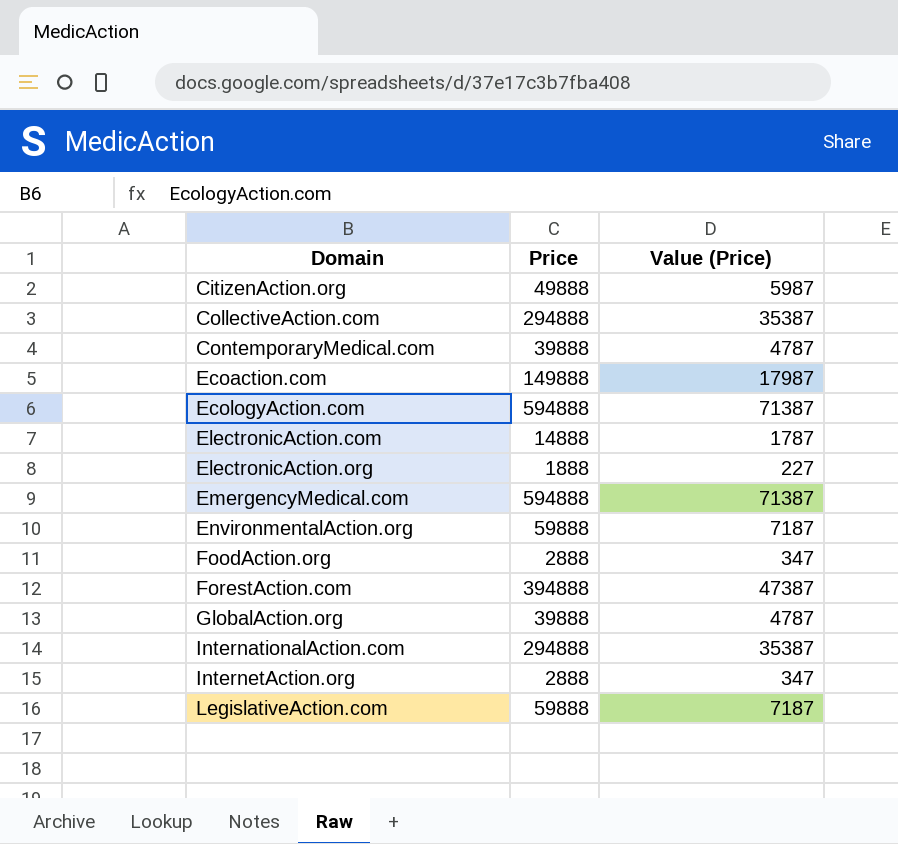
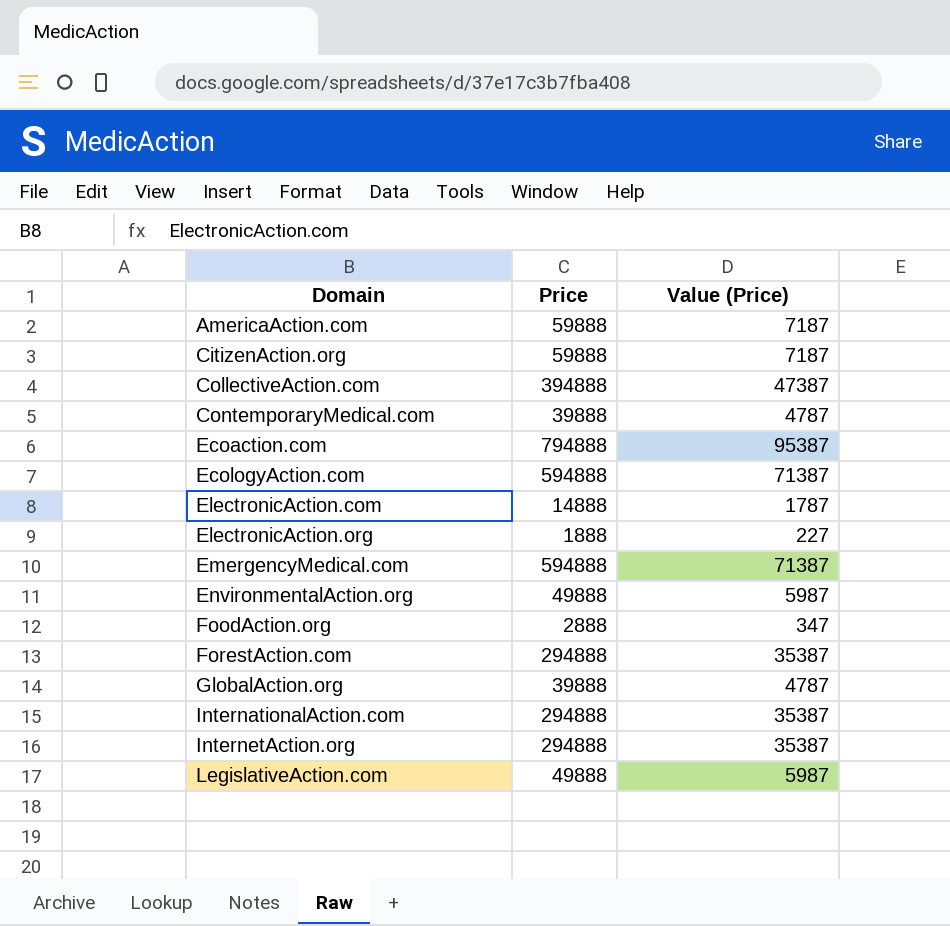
row AmericaAction.com: none -> 59888 | 7187
CitizenAction.org | Price: 49888 -> 59888
CitizenAction.org | Value (Price): 5987 -> 7187
CollectiveAction.com | Price: 294888 -> 394888
CollectiveAction.com | Value (Price): 35387 -> 47387
Ecoaction.com | Price: 149888 -> 794888
Ecoaction.com | Value (Price): 17987 -> 95387
EnvironmentalAction.org | Price: 59888 -> 49888
EnvironmentalAction.org | Value (Price): 7187 -> 5987
ForestAction.com | Price: 394888 -> 294888
ForestAction.com | Value (Price): 47387 -> 35387
InternetAction.org | Price: 2888 -> 294888
InternetAction.org | Value (Price): 347 -> 35387
LegislativeAction.com | Price: 59888 -> 49888
LegislativeAction.com | Value (Price): 7187 -> 5987

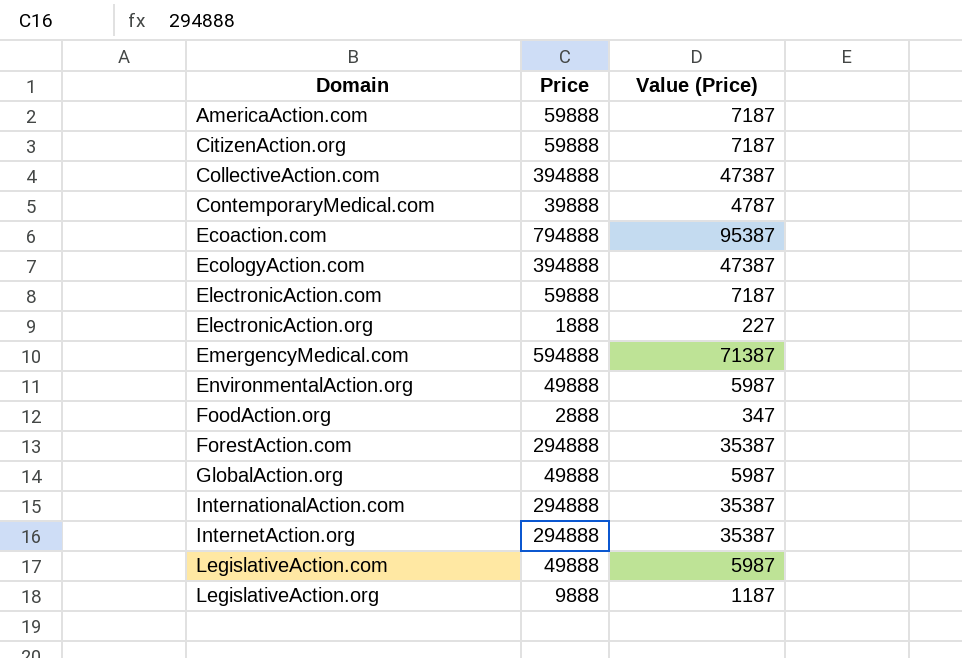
EcologyAction.com | Price: 594888 -> 394888
EcologyAction.com | Value (Price): 71387 -> 47387
ElectronicAction.com | Price: 14888 -> 59888
ElectronicAction.com | Value (Price): 1787 -> 7187
GlobalAction.org | Price: 39888 -> 49888
GlobalAction.org | Value (Price): 4787 -> 5987
row LegislativeAction.org: none -> 9888 | 1187

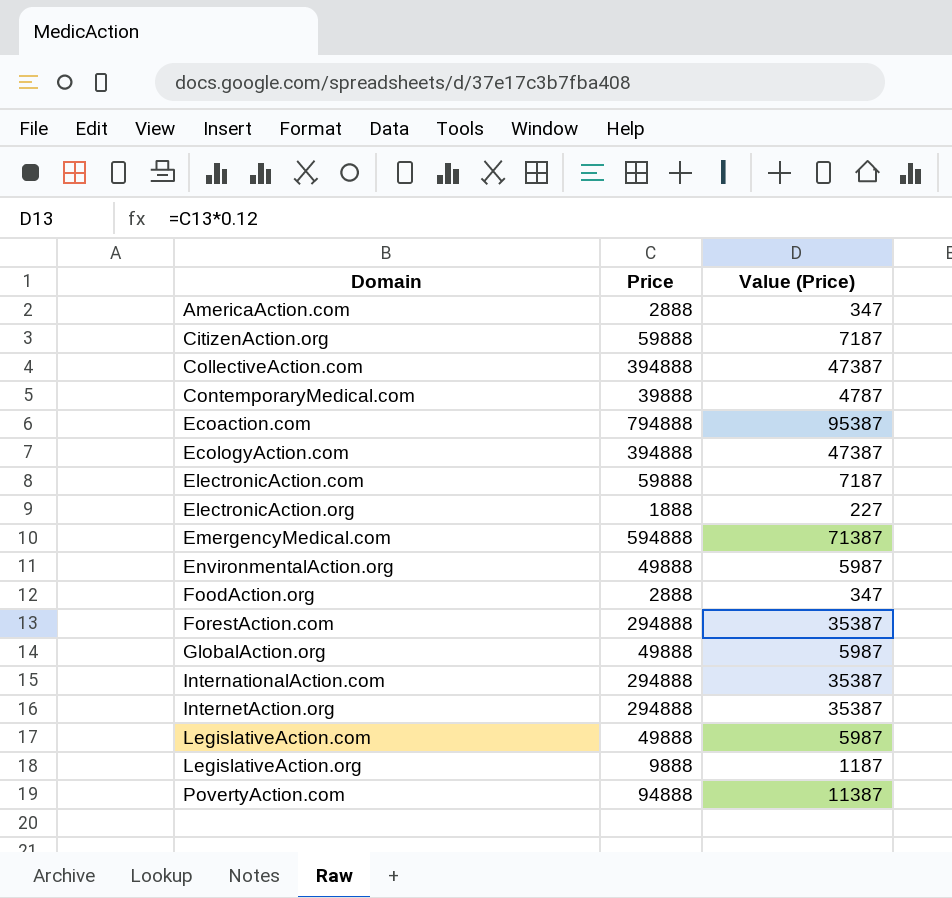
AmericaAction.com | Price: 59888 -> 2888
AmericaAction.com | Value (Price): 7187 -> 347
row PovertyAction.com: none -> 94888 | 11387

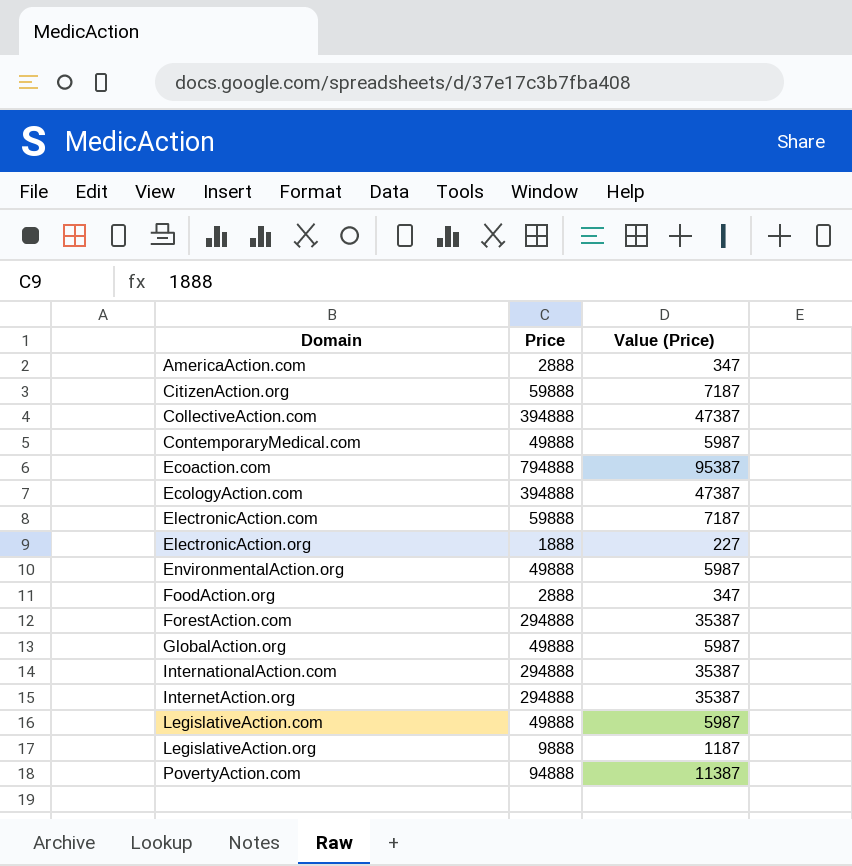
row EmergencyMedical.com: 594888 | 71387 -> none
ContemporaryMedical.com | Price: 39888 -> 49888
ContemporaryMedical.com | Value (Price): 4787 -> 5987

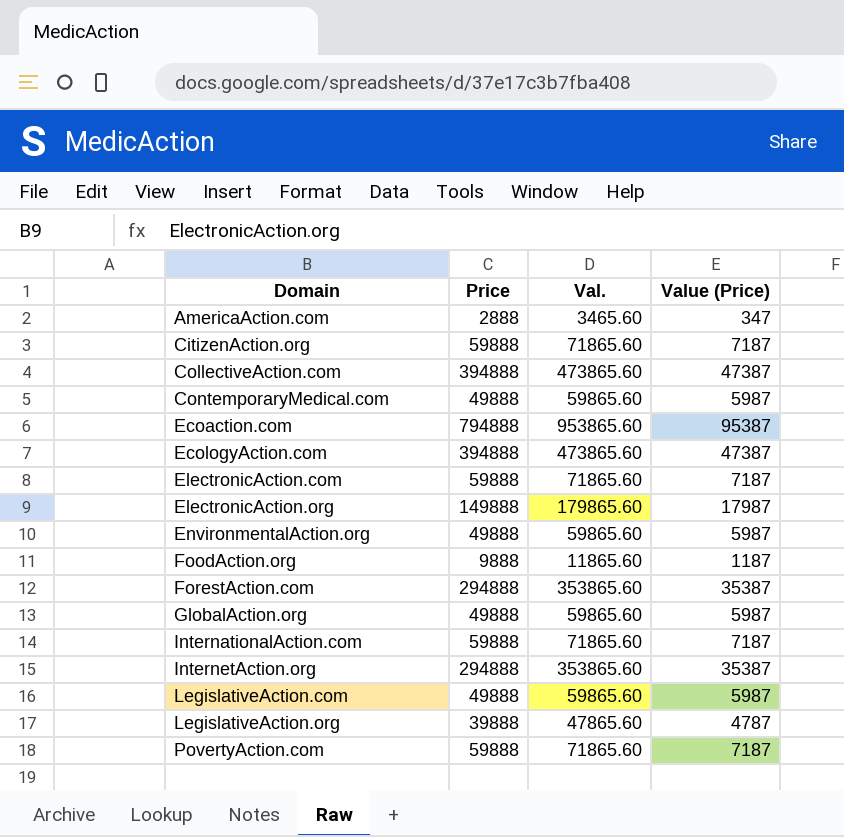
column Val. | formula: none -> [Price] * 1.2
ElectronicAction.org | Price: 1888 -> 149888
ElectronicAction.org | Value (Price): 227 -> 17987
FoodAction.org | Price: 2888 -> 9888
FoodAction.org | Value (Price): 347 -> 1187
InternationalAction.com | Price: 294888 -> 59888
InternationalAction.com | Value (Price): 35387 -> 7187
LegislativeAction.org | Price: 9888 -> 39888
LegislativeAction.org | Value (Price): 1187 -> 4787
PovertyAction.com | Price: 94888 -> 59888
PovertyAction.com | Value (Price): 11387 -> 7187

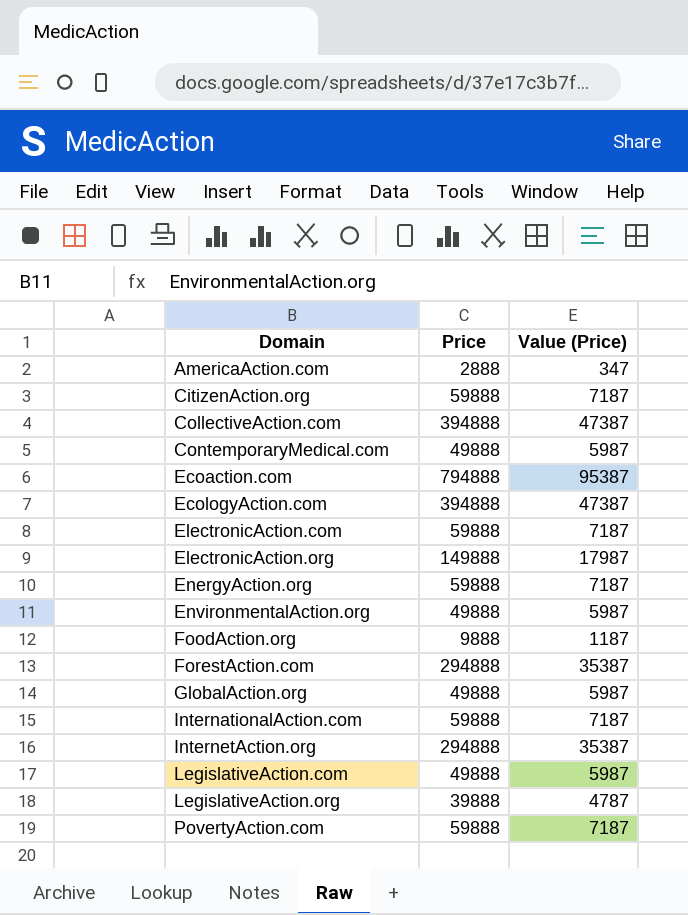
column Val. | formula: [Price] * 1.2 -> none
row EnergyAction.org: none -> 59888 | 7187

